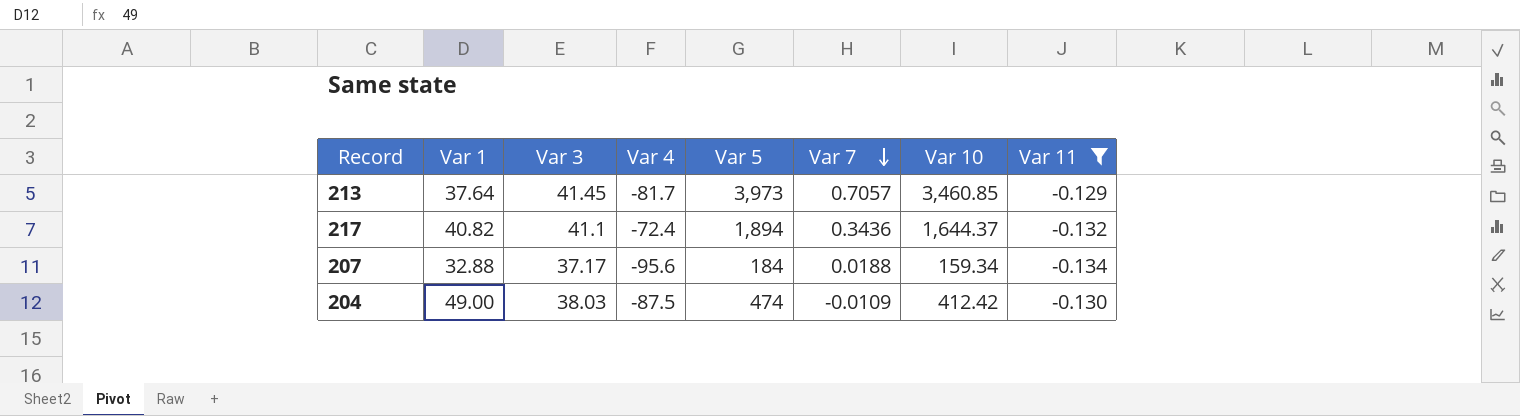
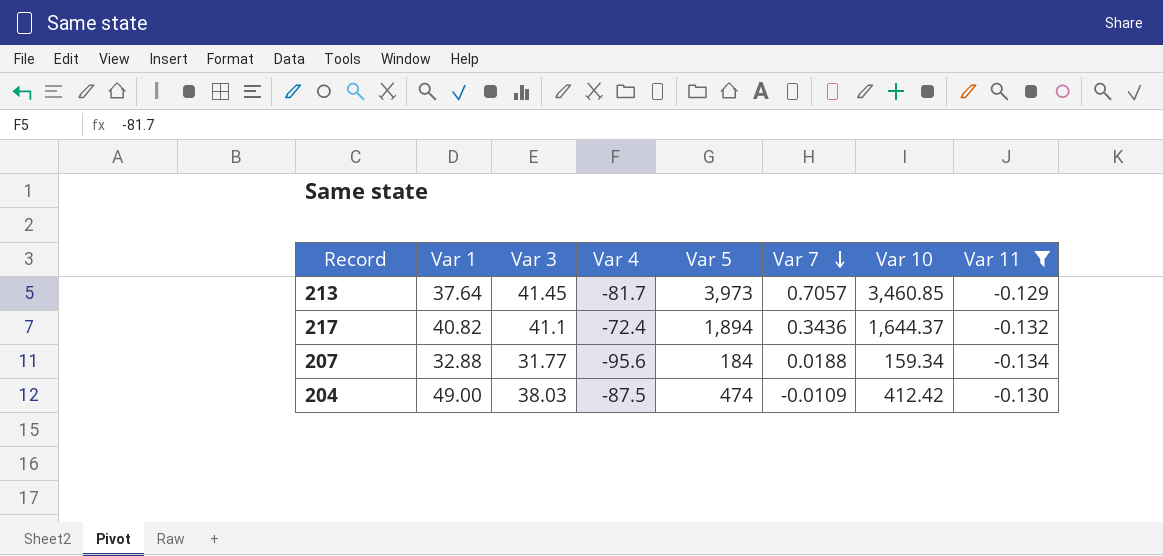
207 | Var 3: 37.17 -> 31.77

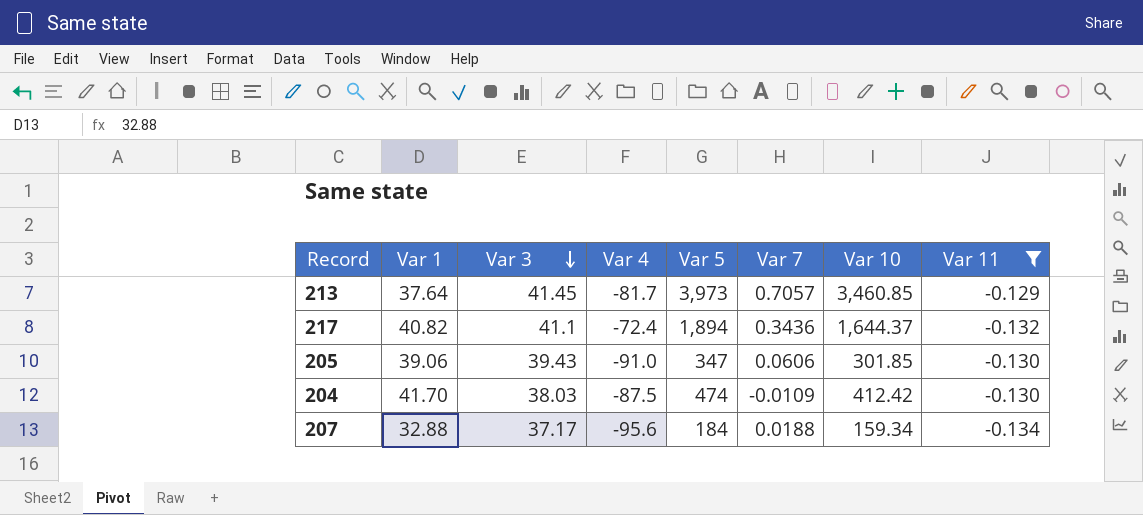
row order: Var 7 descending -> Var 3 descending
row 205: none -> 39.06 | 39.43 | -91.0 | 347 | 0.0606 | 301.85 | -0.130
204 | Var 1: 49.00 -> 41.70
207 | Var 3: 31.77 -> 37.17

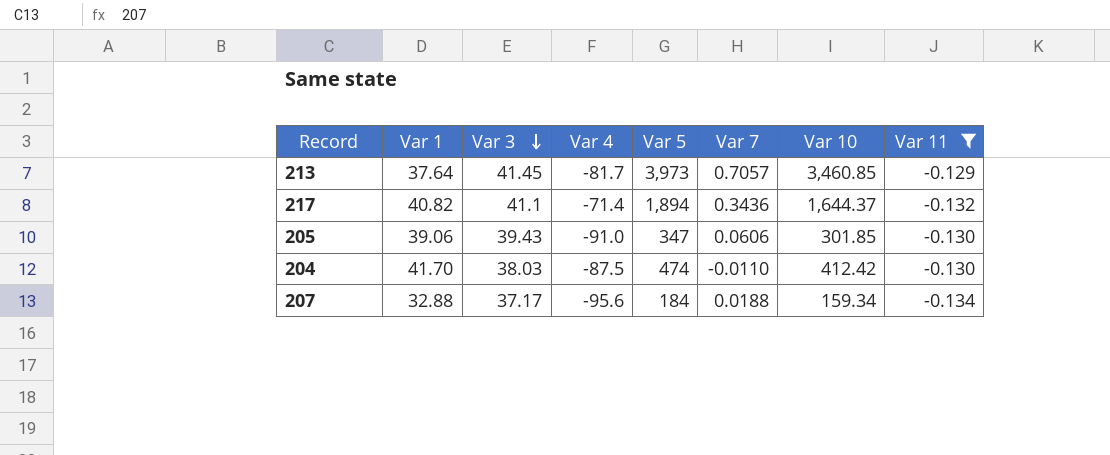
217 | Var 4: -72.4 -> -71.4
204 | Var 7: -0.0109 -> -0.0110

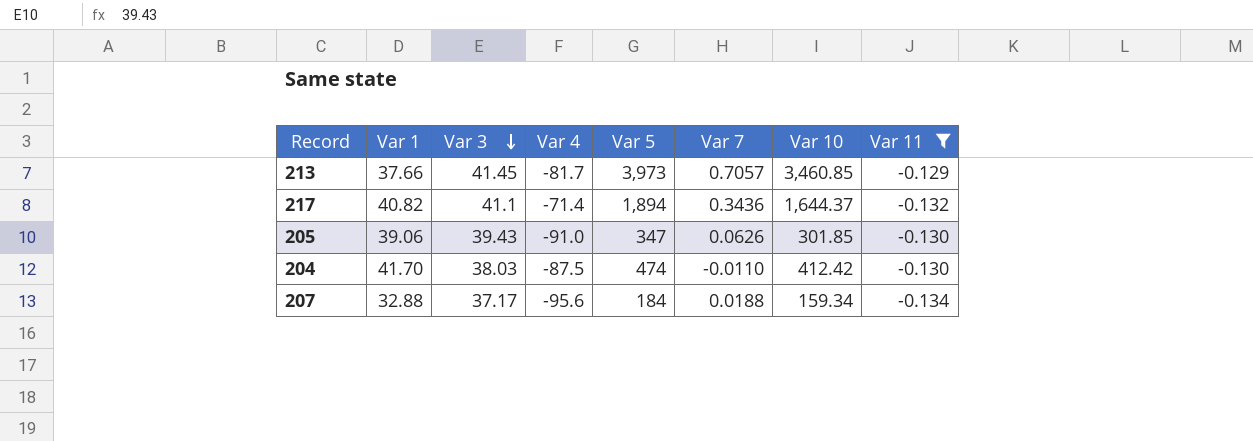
213 | Var 1: 37.64 -> 37.66
205 | Var 7: 0.0606 -> 0.0626

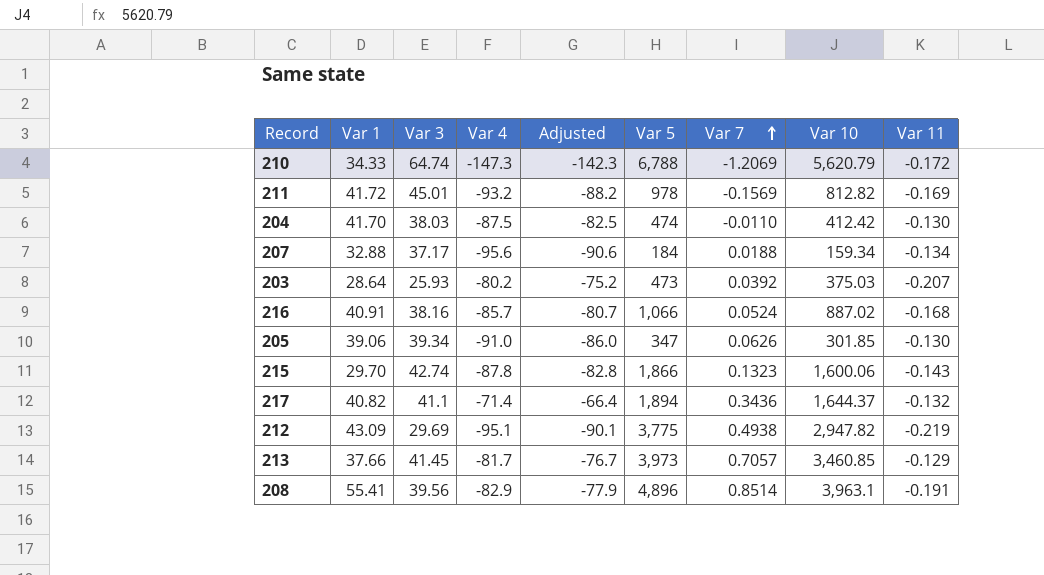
filter: Var 11 >= -0.134 -> none
row order: Var 3 descending -> Var 7 ascending
column Adjusted | formula: none -> [Var 4] + 5
205 | Var 3: 39.43 -> 39.34

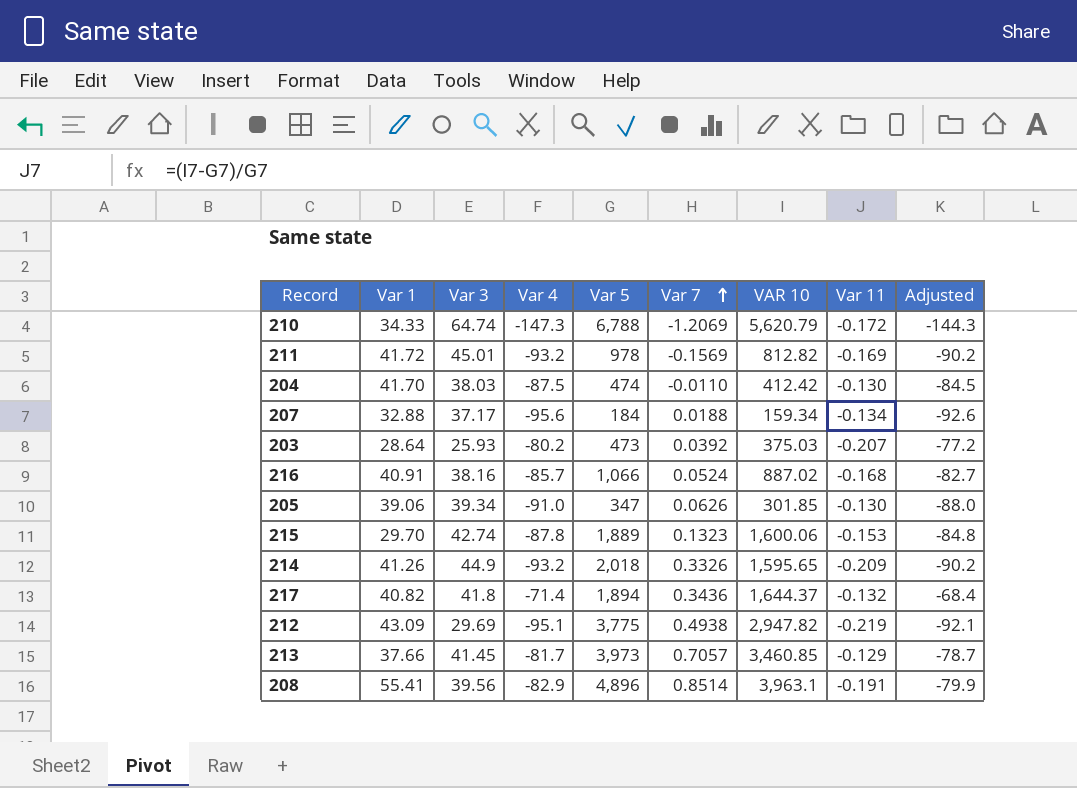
column name: Var 10 -> VAR 10
column Adjusted | formula: [Var 4] + 5 -> [Var 4] + 3
column Adjusted | position: 5 -> 9
215 | Var 5: 1,866 -> 1,889
215 | Var 11: -0.143 -> -0.153
row 214: none -> 41.26 | 44.9 | -93.2 | 2,018 | 0.3326 | 1,595.65 | -0.209 | -90.2
217 | Var 3: 41.1 -> 41.8

